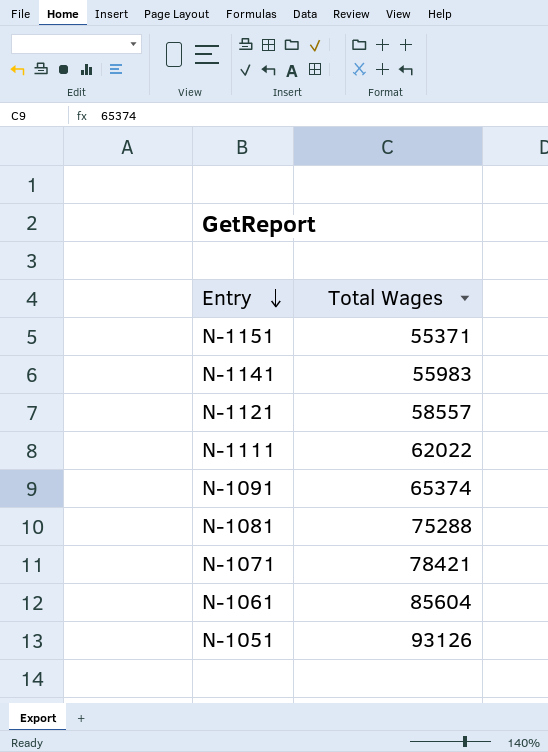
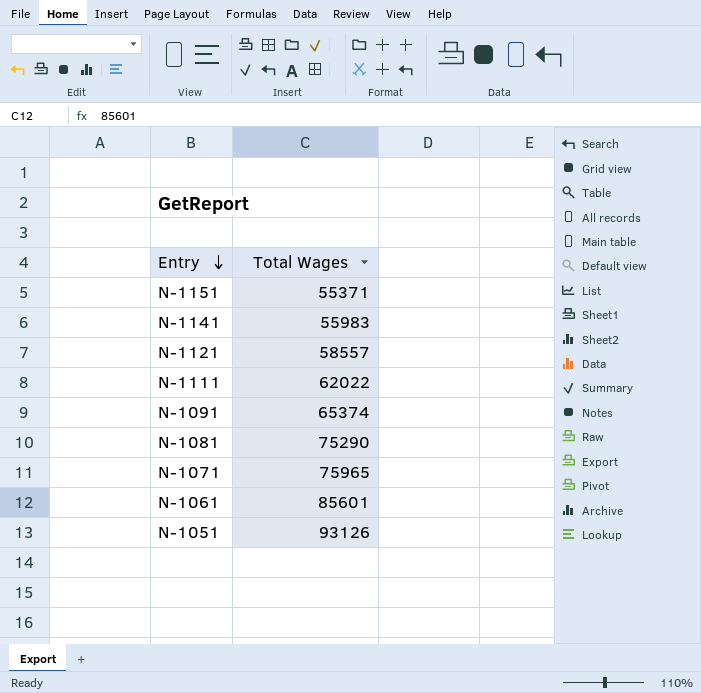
N-1081 | Total Wages: 75288 -> 75290
N-1071 | Total Wages: 78421 -> 75965
N-1061 | Total Wages: 85604 -> 85601

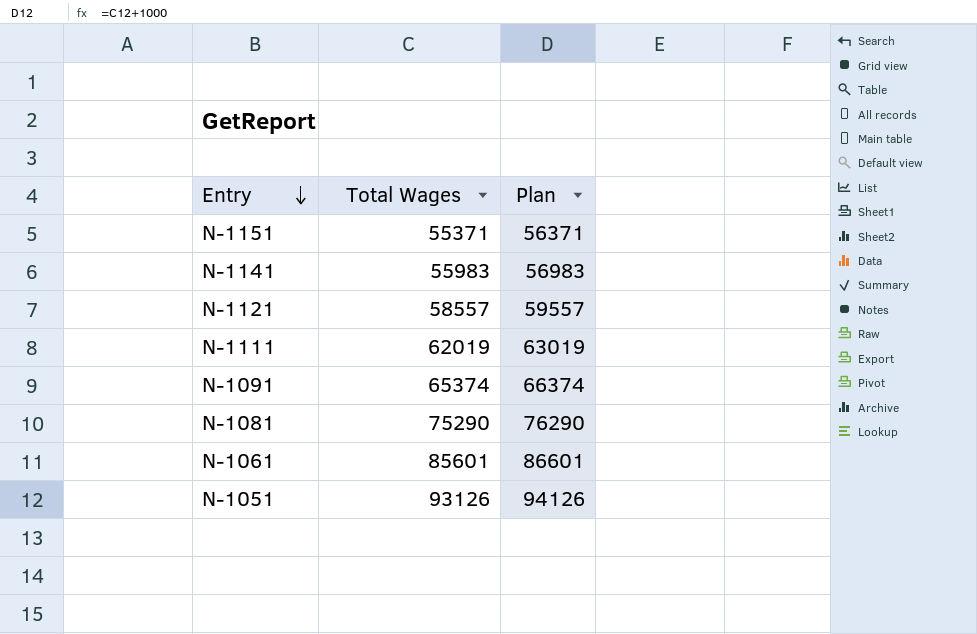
column Plan | formula: none -> [Total Wages] + 1000
row N-1071: 75965 -> none
N-1111 | Total Wages: 62022 -> 62019

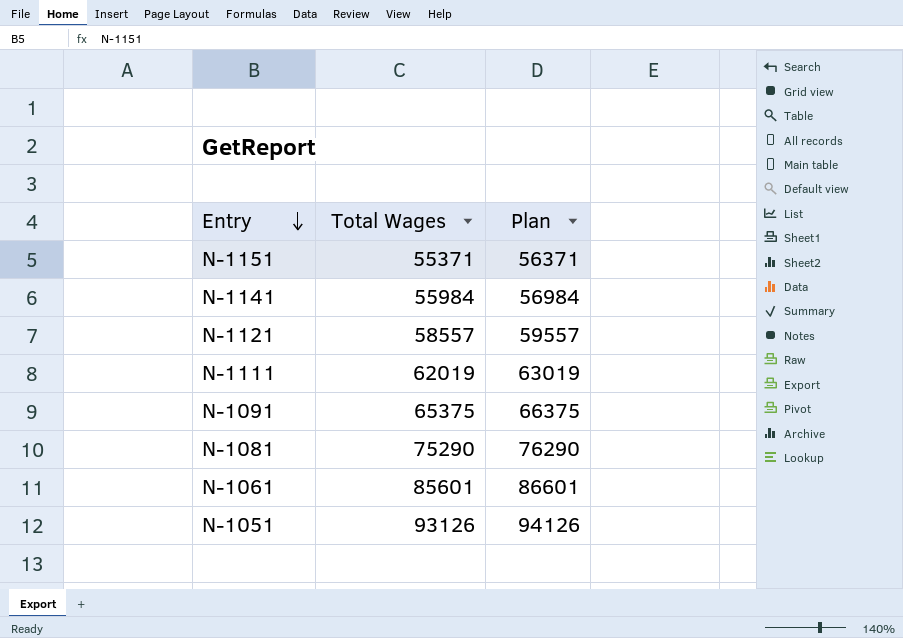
N-1141 | Total Wages: 55983 -> 55984
N-1141 | Plan: 56983 -> 56984
N-1091 | Total Wages: 65374 -> 65375
N-1091 | Plan: 66374 -> 66375

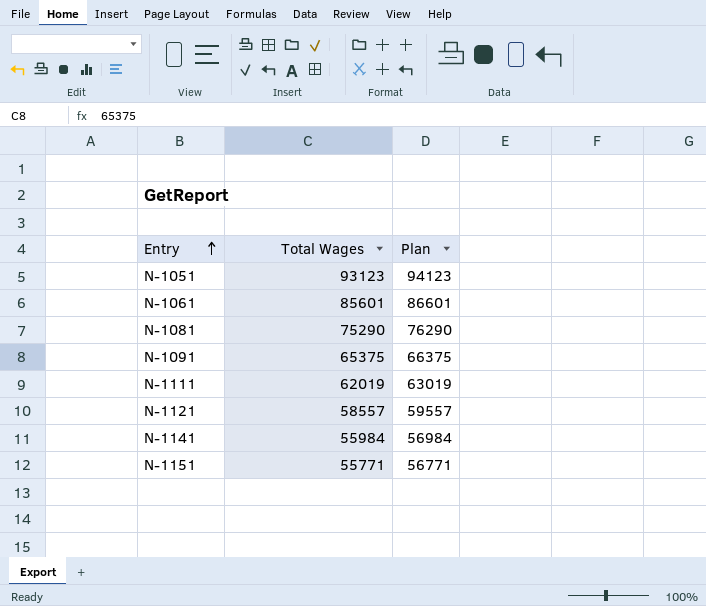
row order: Entry descending -> Entry ascending
N-1051 | Total Wages: 93126 -> 93123
N-1051 | Plan: 94126 -> 94123
N-1151 | Total Wages: 55371 -> 55771
N-1151 | Plan: 56371 -> 56771

